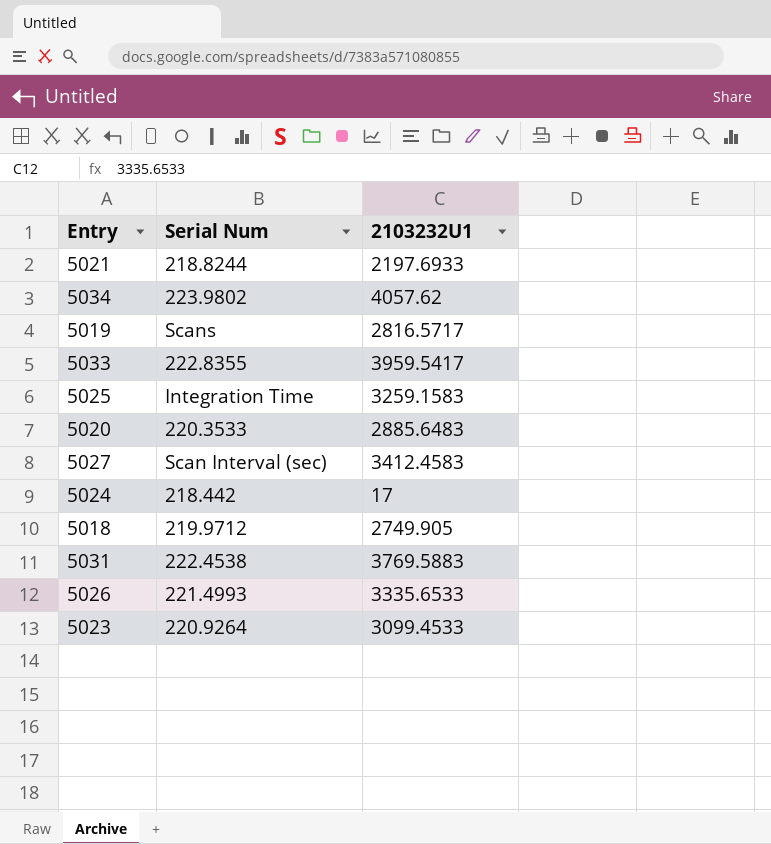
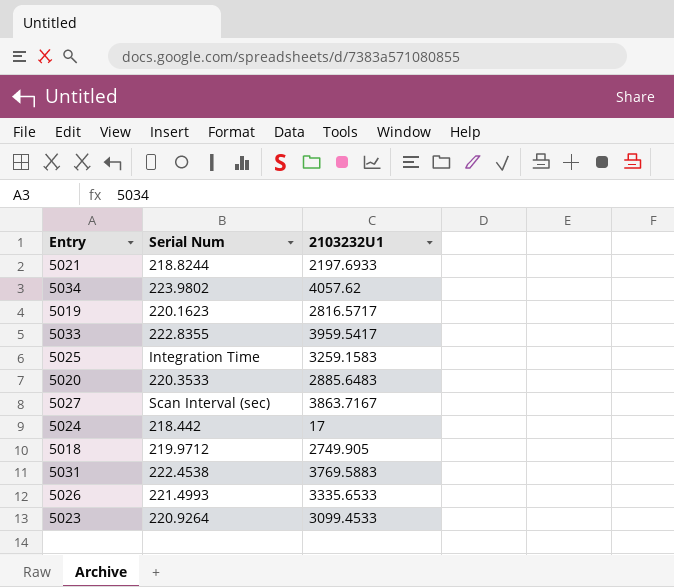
5019 | Serial Num: Scans -> 220.1623
5027 | 2103232U1: 3412.4583 -> 3863.7167

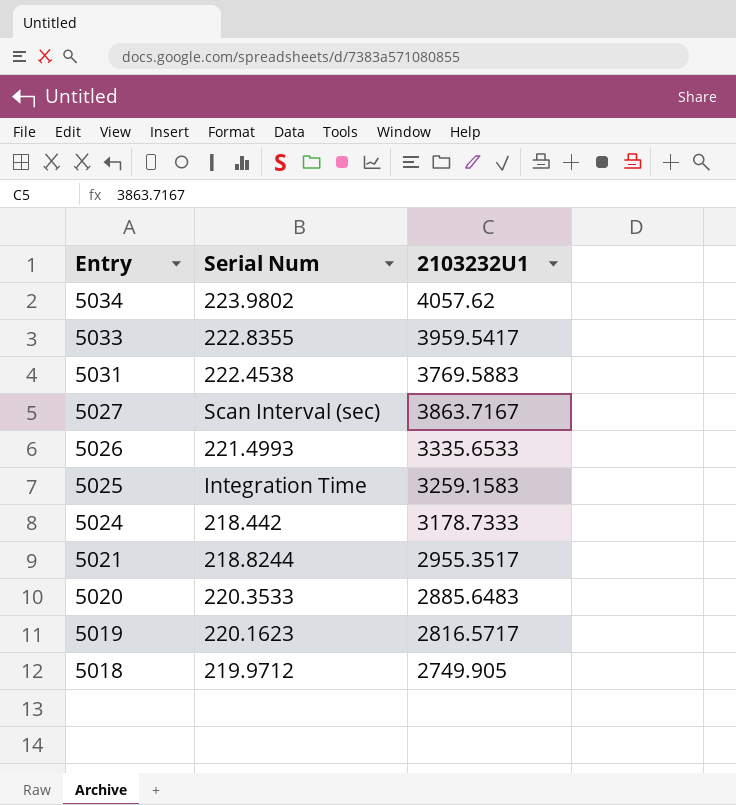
row order: none -> Entry descending
row 5023: 220.9264 | 3099.4533 -> none
5024 | 2103232U1: 17 -> 3178.7333
5021 | 2103232U1: 2197.6933 -> 2955.3517

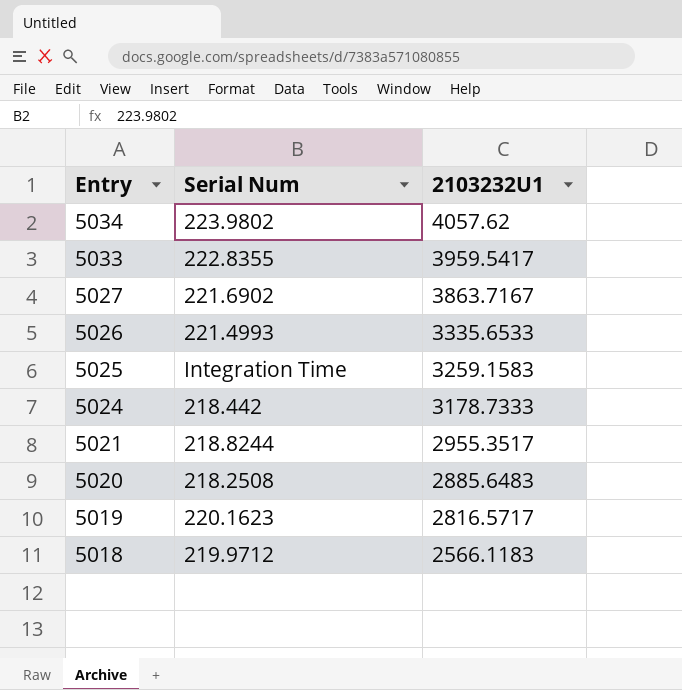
row 5031: 222.4538 | 3769.5883 -> none
5027 | Serial Num: Scan Interval (sec) -> 221.6902
5020 | Serial Num: 220.3533 -> 218.2508
5018 | 2103232U1: 2749.905 -> 2566.1183

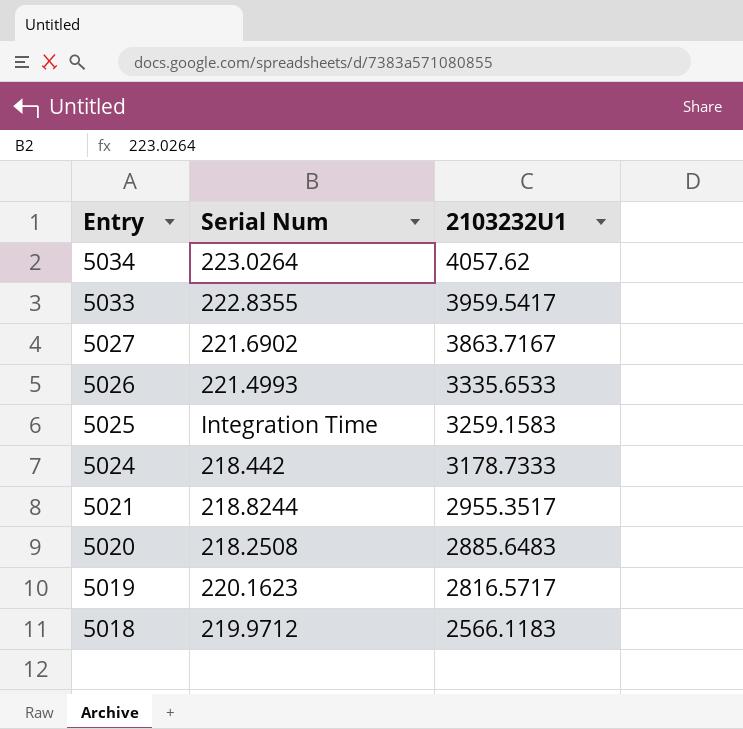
5034 | Serial Num: 223.9802 -> 223.0264

